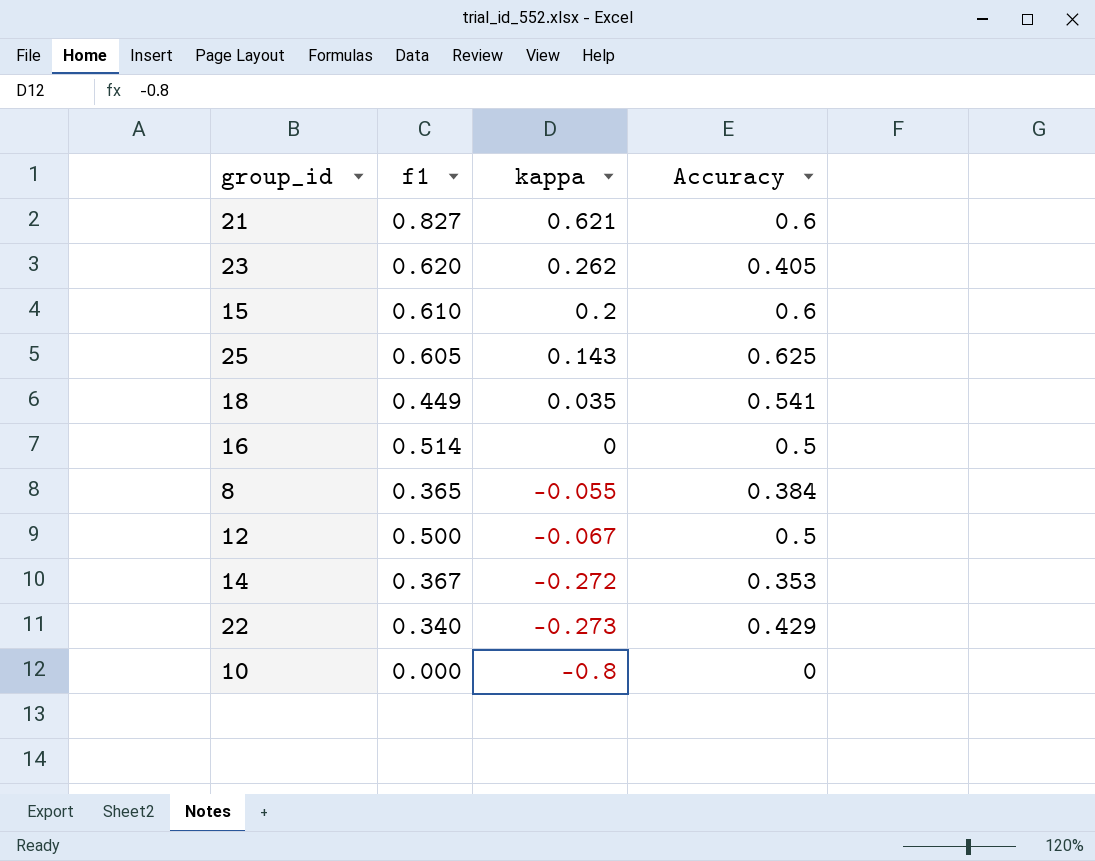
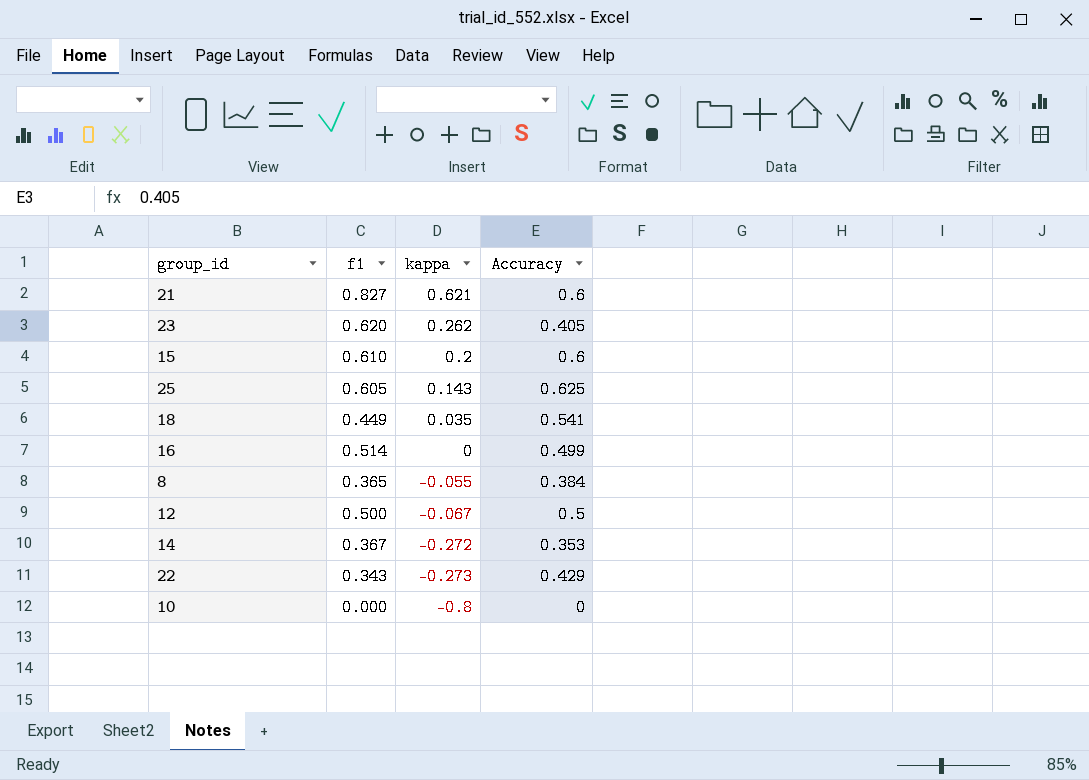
16 | Accuracy: 0.5 -> 0.499
22 | f1: 0.340 -> 0.343

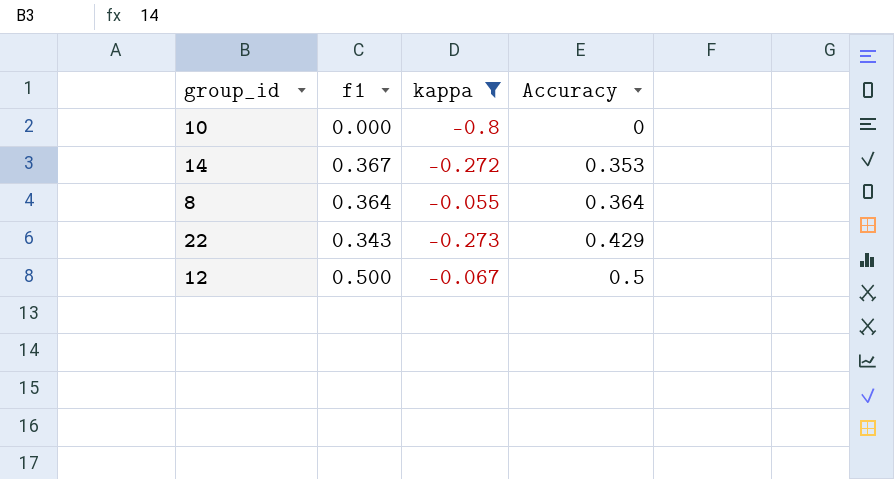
filter: none -> kappa <= -0.055
row order: kappa descending -> Accuracy ascending
8 | f1: 0.365 -> 0.364
8 | Accuracy: 0.384 -> 0.364

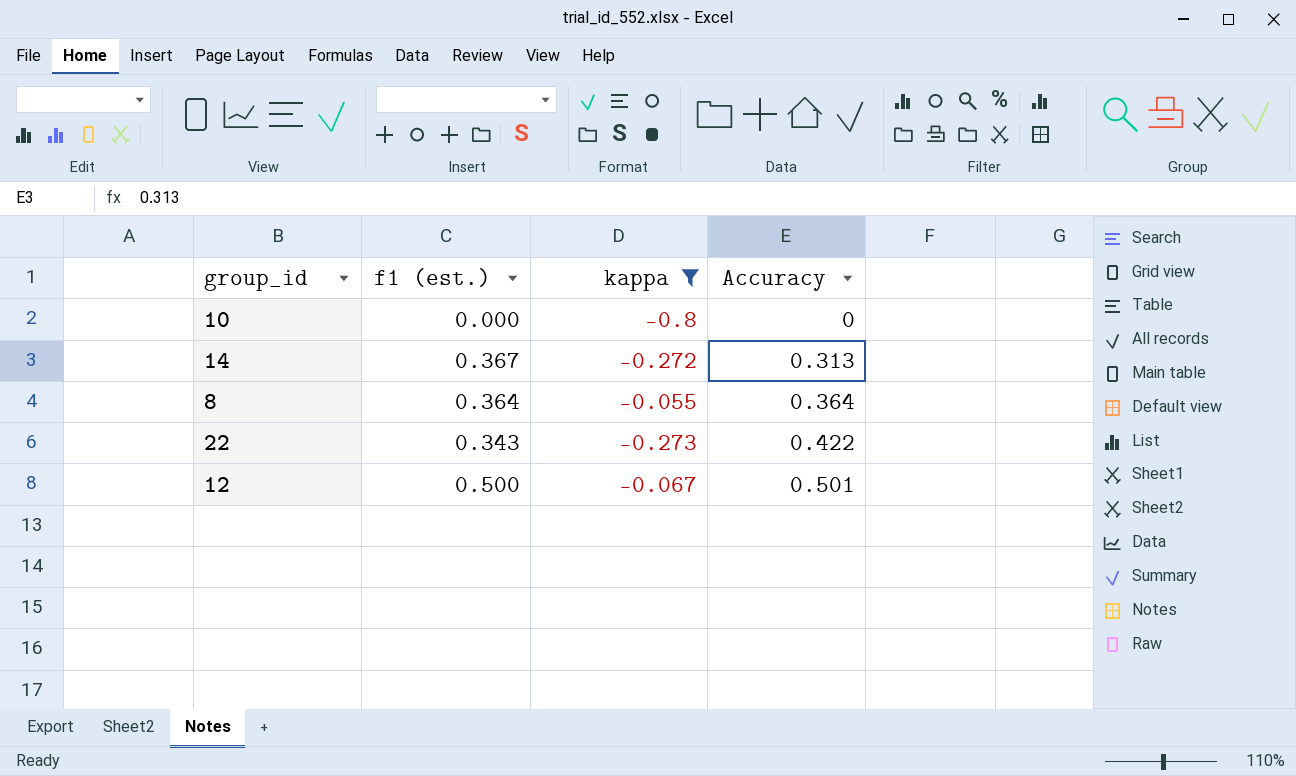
column name: f1 -> f1 (est.)
14 | Accuracy: 0.353 -> 0.313
22 | Accuracy: 0.429 -> 0.422
12 | Accuracy: 0.5 -> 0.501

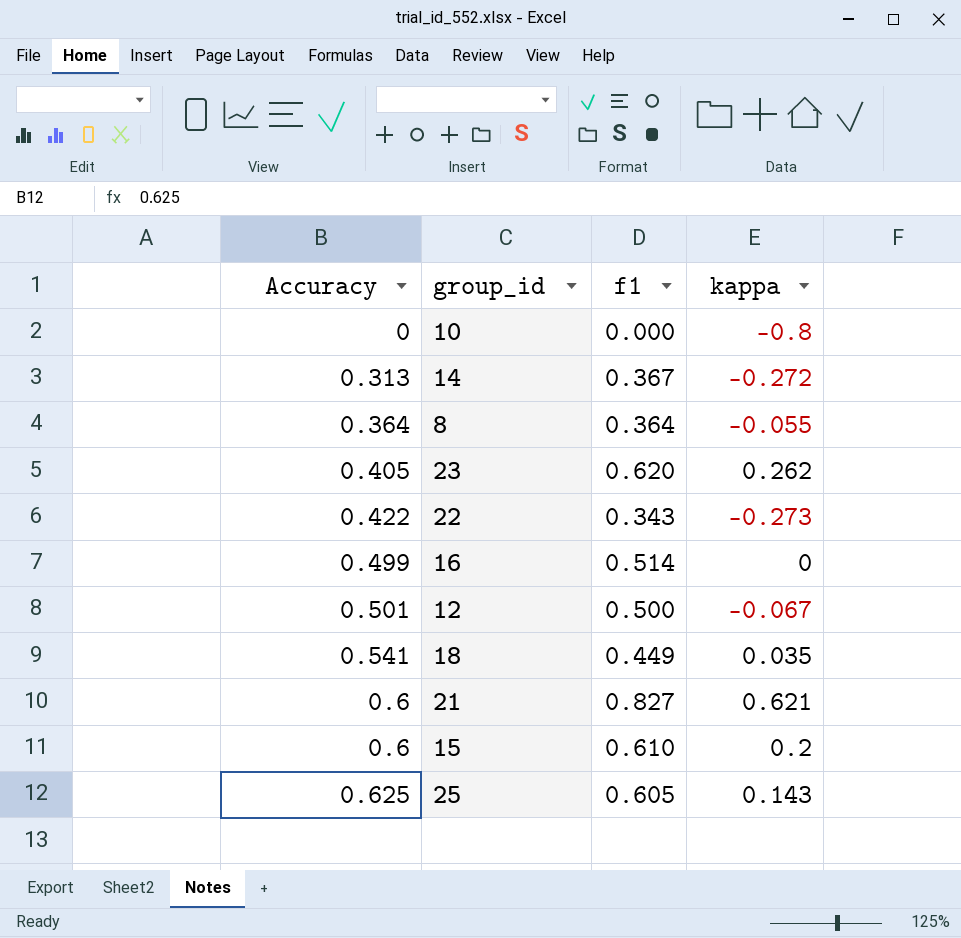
filter: kappa <= -0.055 -> none
column Accuracy | position: 4 -> 1
column name: f1 (est.) -> f1

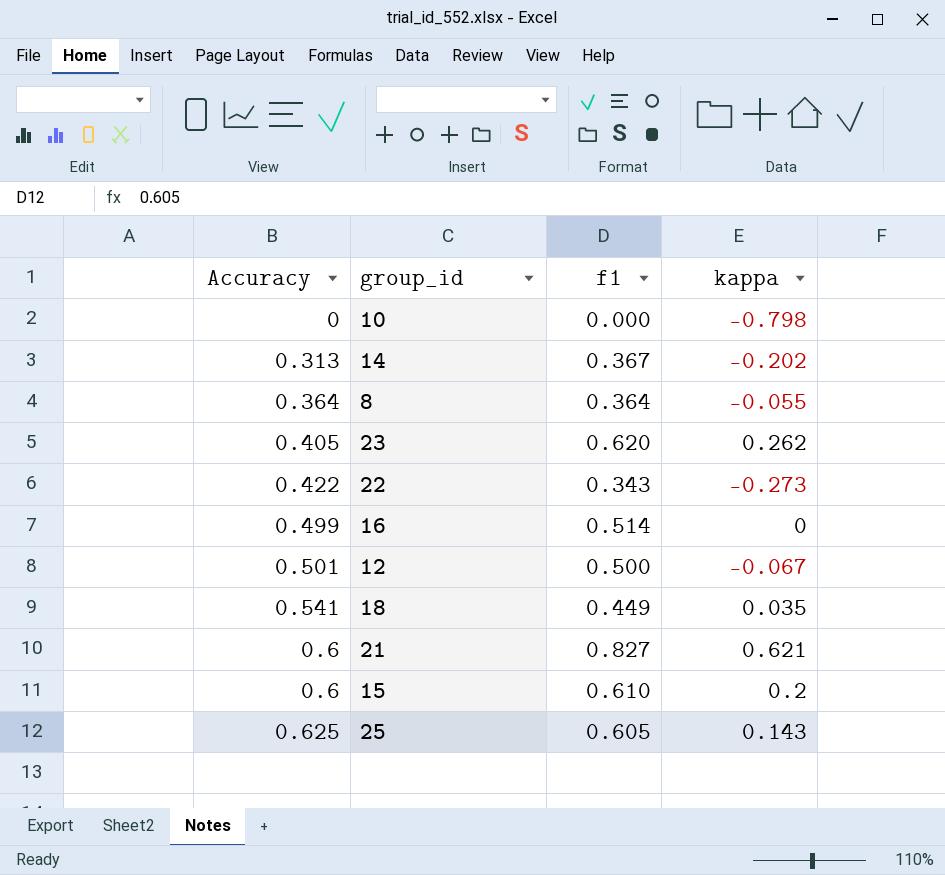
10 | kappa: -0.8 -> -0.798
14 | kappa: -0.272 -> -0.202

